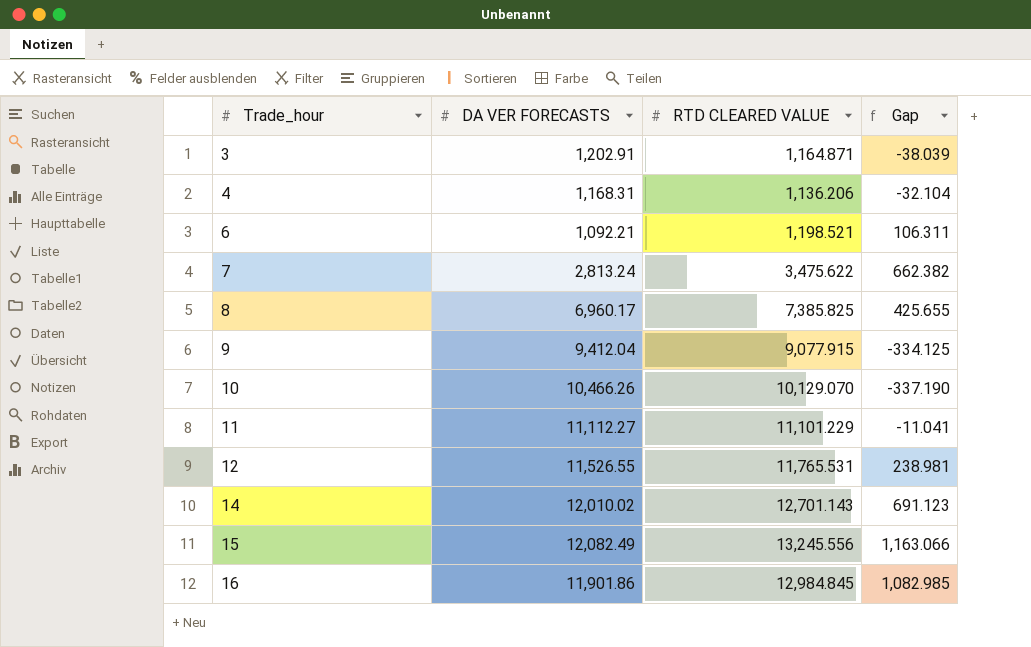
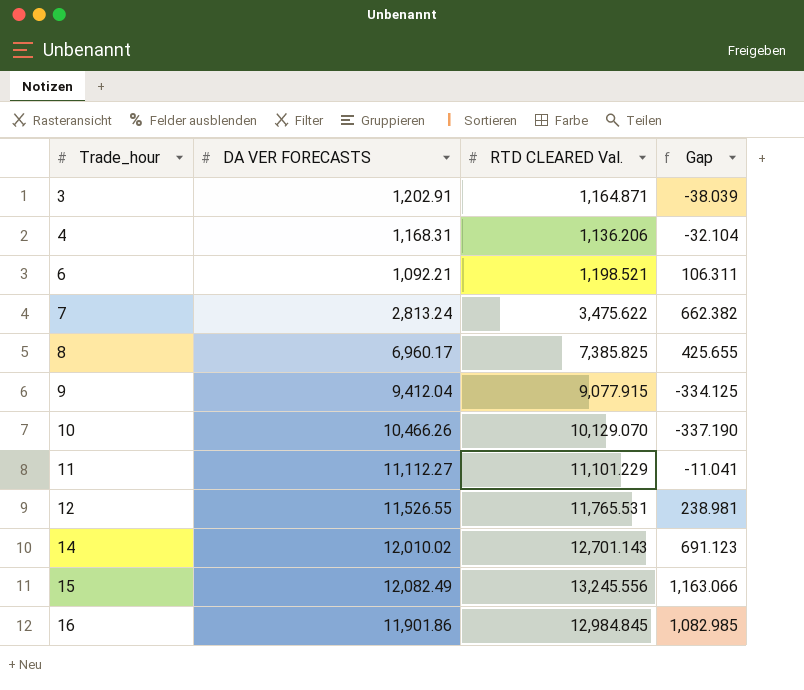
column name: RTD CLEARED VALUE -> RTD CLEARED Val.

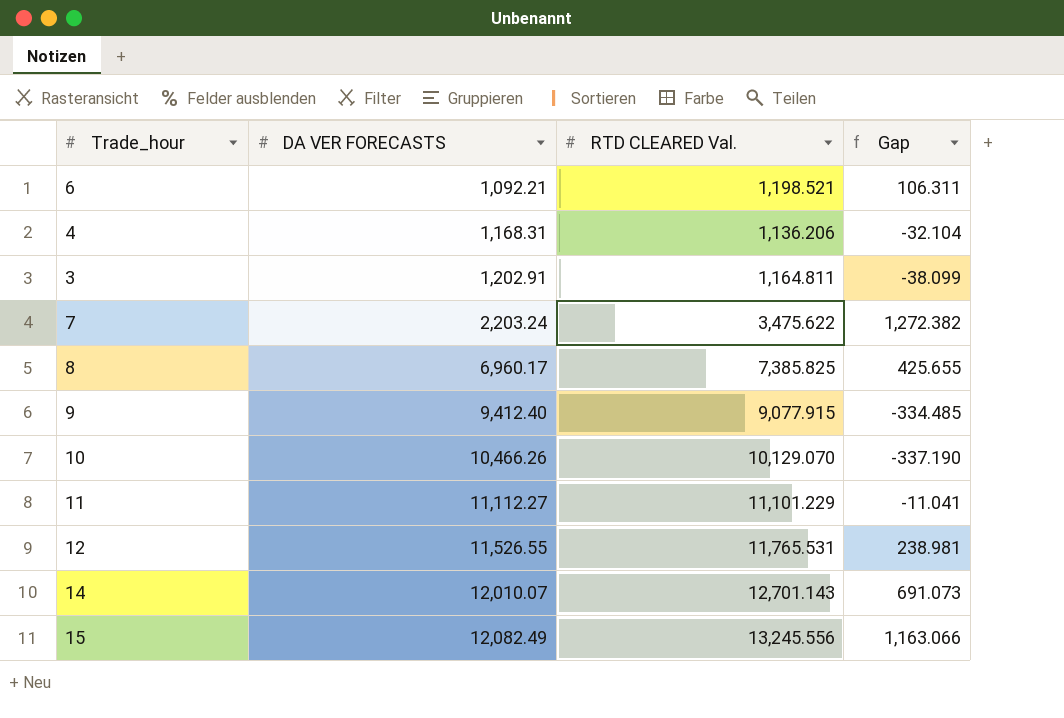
row order: Trade_hour ascending -> DA VER FORECASTS ascending
row 16: 11,901.86 | 12,984.845 | 1,082.985 -> none
3 | RTD CLEARED Val.: 1,164.871 -> 1,164.811
3 | Gap: -38.039 -> -38.099
7 | DA VER FORECASTS: 2,813.24 -> 2,203.24
7 | Gap: 662.382 -> 1,272.382
9 | DA VER FORECASTS: 9,412.04 -> 9,412.40
9 | Gap: -334.125 -> -334.485
14 | DA VER FORECASTS: 12,010.02 -> 12,010.07
14 | Gap: 691.123 -> 691.073

